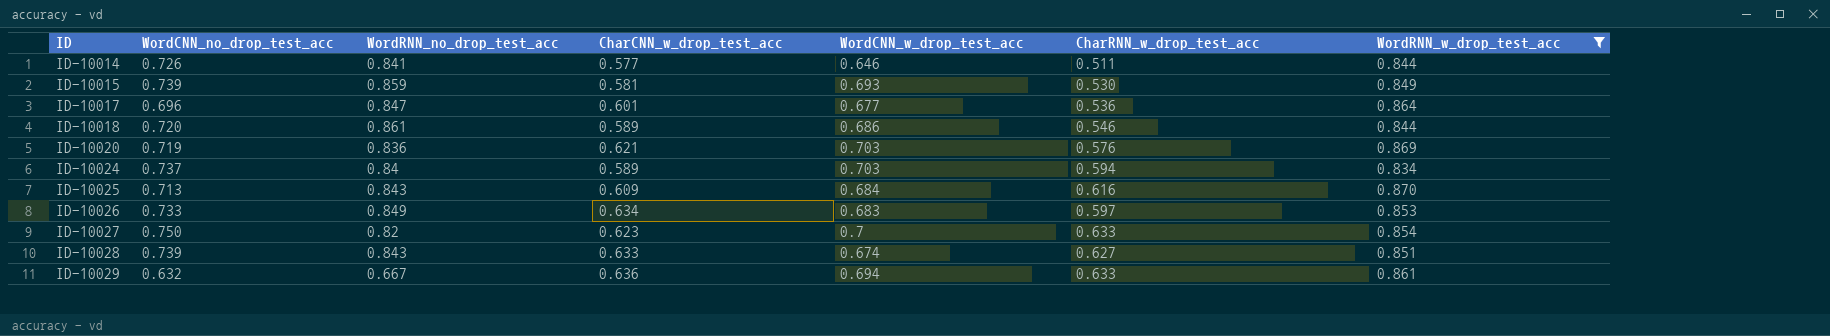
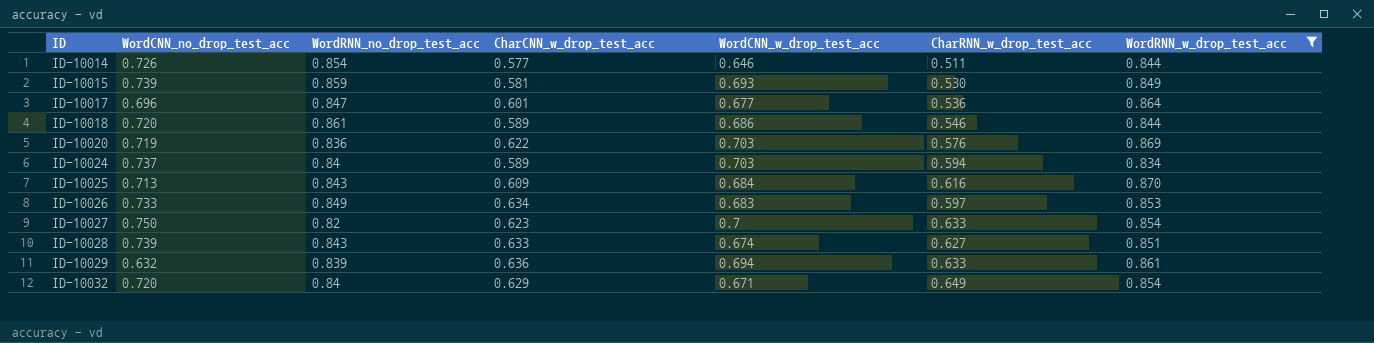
ID-10014 | WordRNN_no_drop_test_acc: 0.841 -> 0.854
ID-10020 | CharCNN_w_drop_test_acc: 0.621 -> 0.622
ID-10029 | WordRNN_no_drop_test_acc: 0.667 -> 0.839
row ID-10032: none -> 0.720 | 0.84 | 0.629 | 0.671 | 0.649 | 0.854

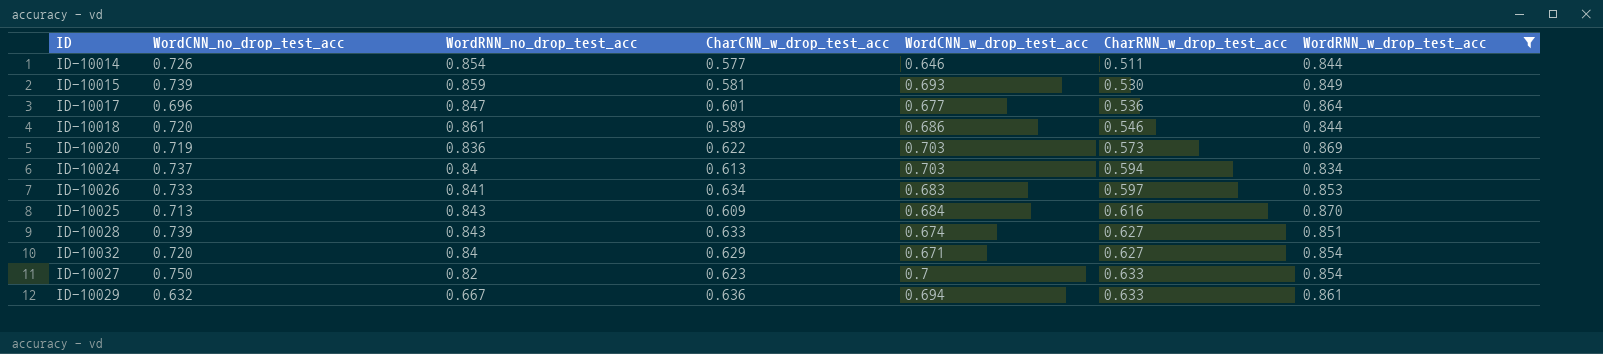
row order: ID ascending -> CharRNN_w_drop_test_acc ascending
ID-10020 | CharRNN_w_drop_test_acc: 0.576 -> 0.573
ID-10024 | CharCNN_w_drop_test_acc: 0.589 -> 0.613
ID-10026 | WordRNN_no_drop_test_acc: 0.849 -> 0.841
ID-10032 | CharRNN_w_drop_test_acc: 0.649 -> 0.627
ID-10029 | WordRNN_no_drop_test_acc: 0.839 -> 0.667

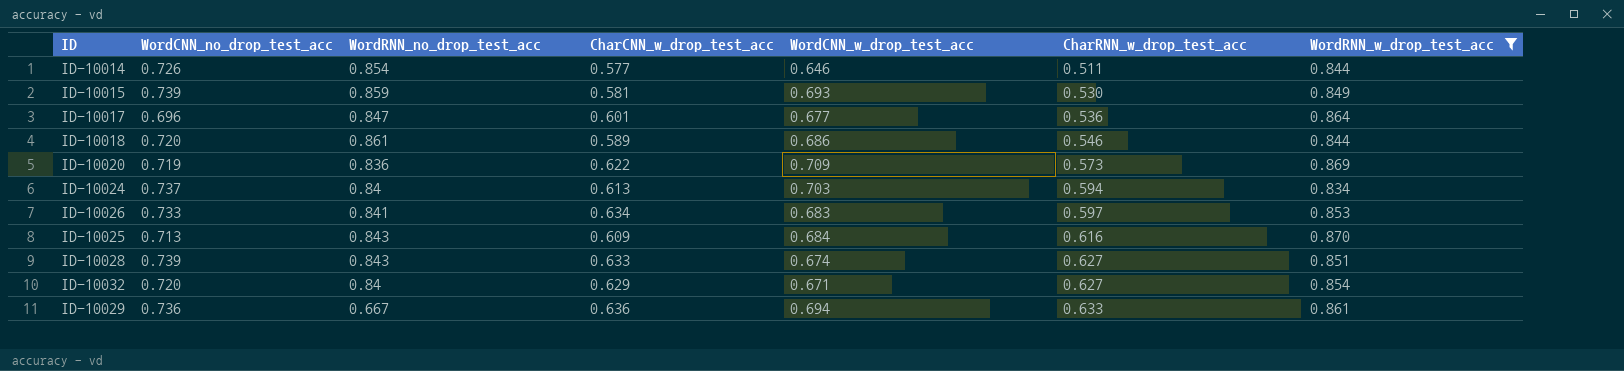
row ID-10027: 0.750 | 0.82 | 0.623 | 0.7 | 0.633 | 0.854 -> none
ID-10020 | WordCNN_w_drop_test_acc: 0.703 -> 0.709
ID-10029 | WordCNN_no_drop_test_acc: 0.632 -> 0.736

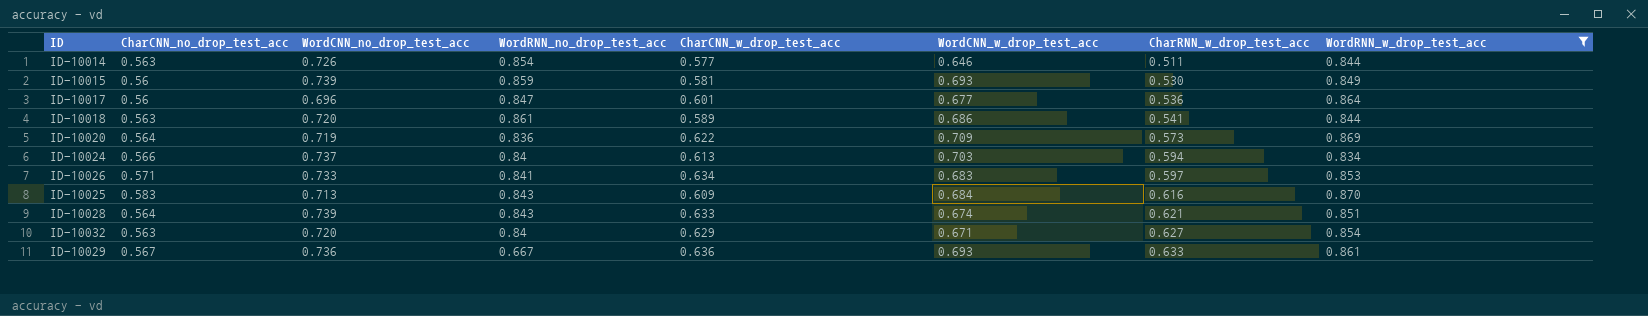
column CharCNN_no_drop_test_acc | position: none -> 2
ID-10018 | CharRNN_w_drop_test_acc: 0.546 -> 0.541
ID-10028 | CharRNN_w_drop_test_acc: 0.627 -> 0.621
ID-10029 | WordCNN_w_drop_test_acc: 0.694 -> 0.693

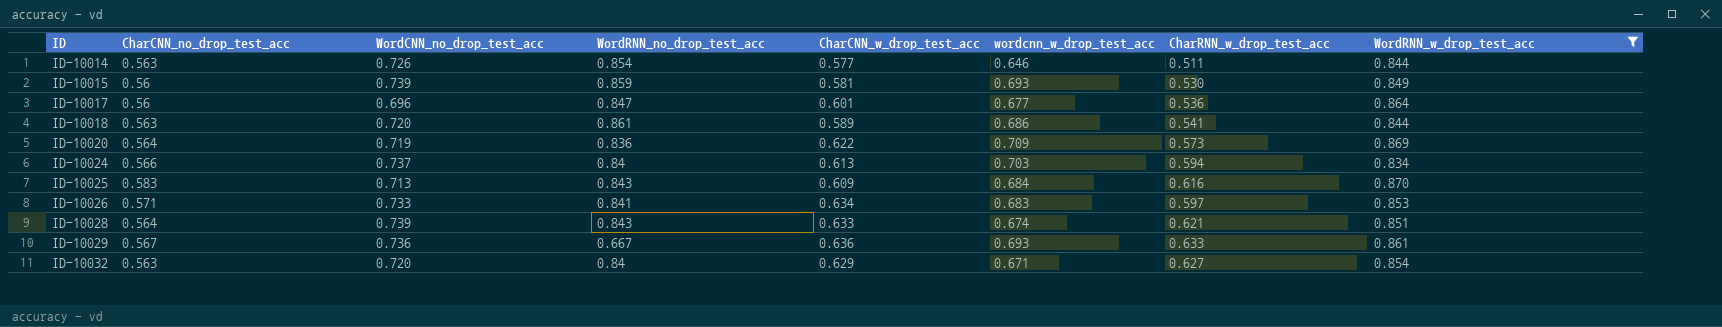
row order: CharRNN_w_drop_test_acc ascending -> ID ascending
column name: WordCNN_w_drop_test_acc -> wordcnn_w_drop_test_acc

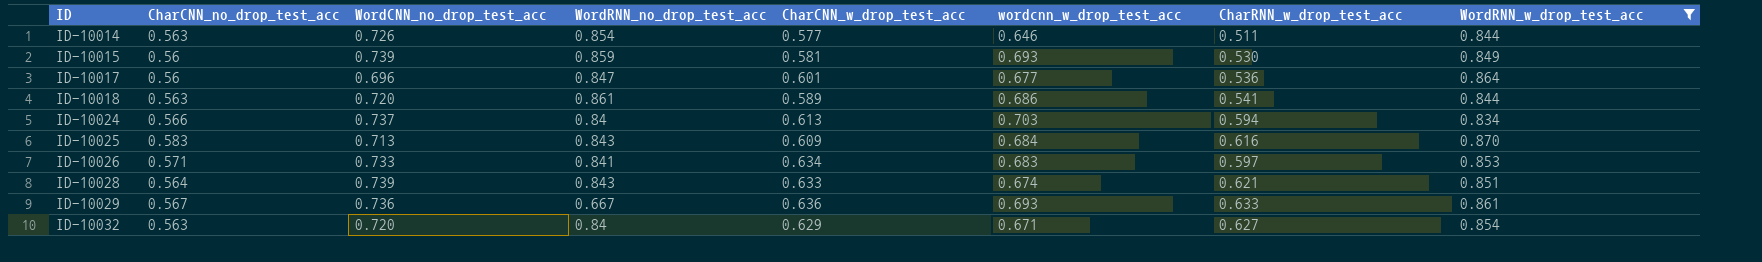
row ID-10020: 0.564 | 0.719 | 0.836 | 0.622 | 0.709 | 0.573 | 0.869 -> none

